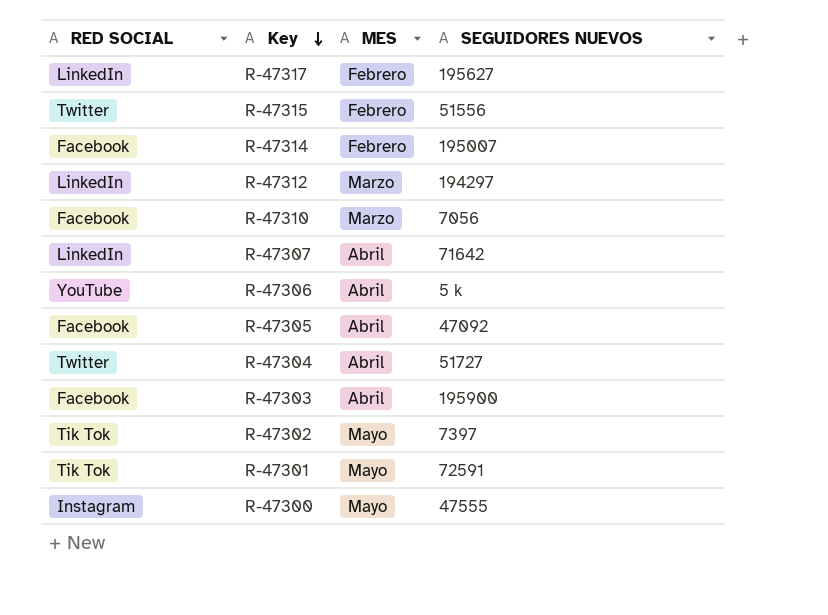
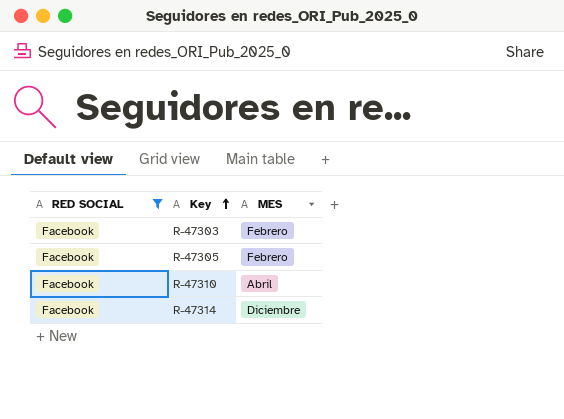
filter: none -> RED SOCIAL = Facebook
row order: Key descending -> Key ascending
column SEGUIDORES NUEVOS | position: 4 -> none
R-47303 | MES: Abril -> Febrero
R-47305 | MES: Abril -> Febrero
R-47310 | MES: Marzo -> Abril
R-47314 | MES: Febrero -> Diciembre

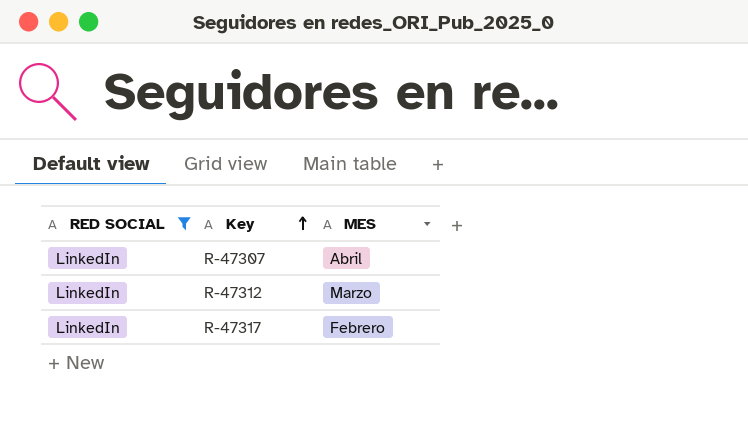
filter: RED SOCIAL = Facebook -> RED SOCIAL = LinkedIn

